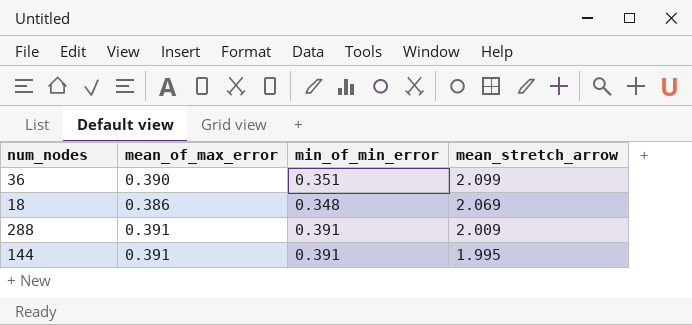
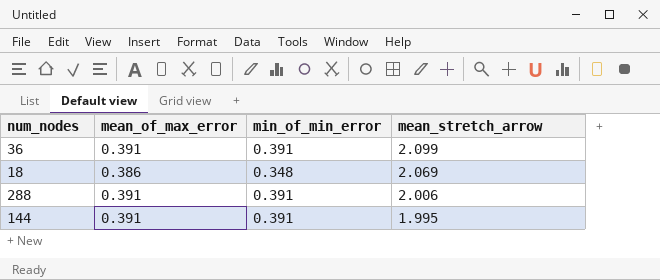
36 | mean_of_max_error: 0.390 -> 0.391
36 | min_of_min_error: 0.351 -> 0.391
288 | mean_stretch_arrow: 2.009 -> 2.006

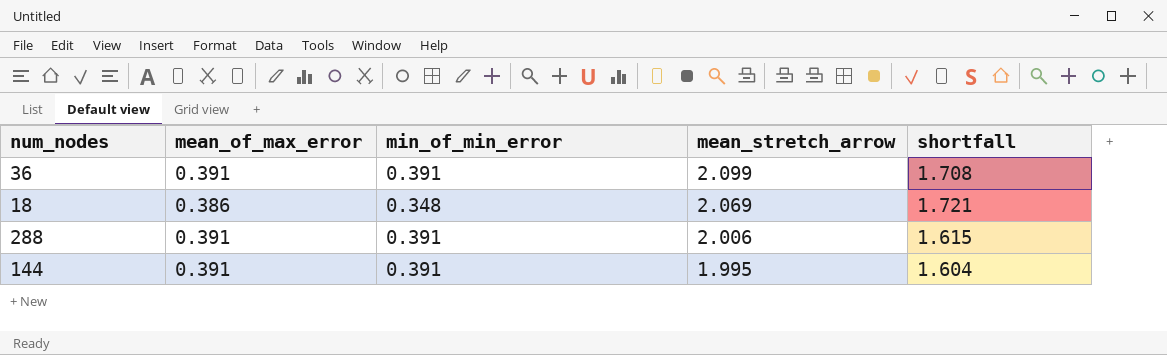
column shortfall | formula: none -> [mean_stretch_arrow] - [min_of_min_error]

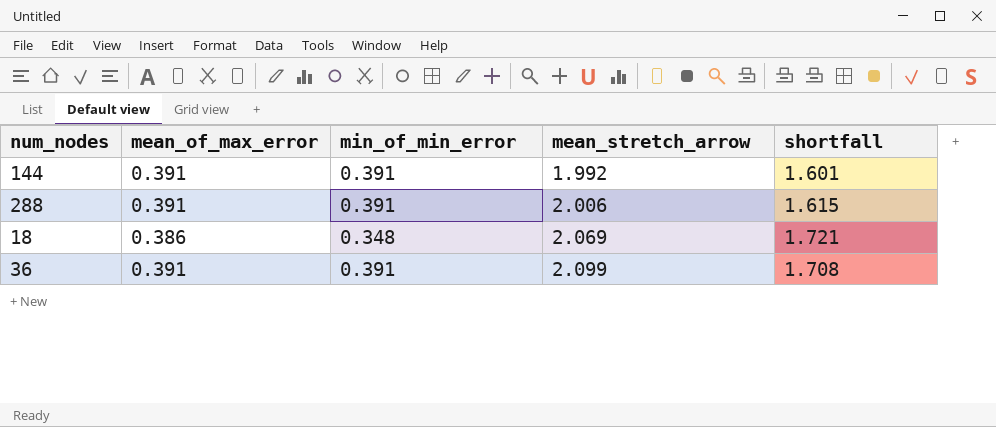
row order: mean_stretch_arrow descending -> mean_stretch_arrow ascending
144 | mean_stretch_arrow: 1.995 -> 1.992
144 | shortfall: 1.604 -> 1.601

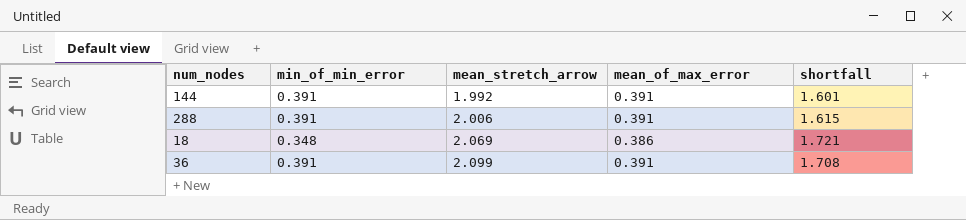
column mean_of_max_error | position: 2 -> 4

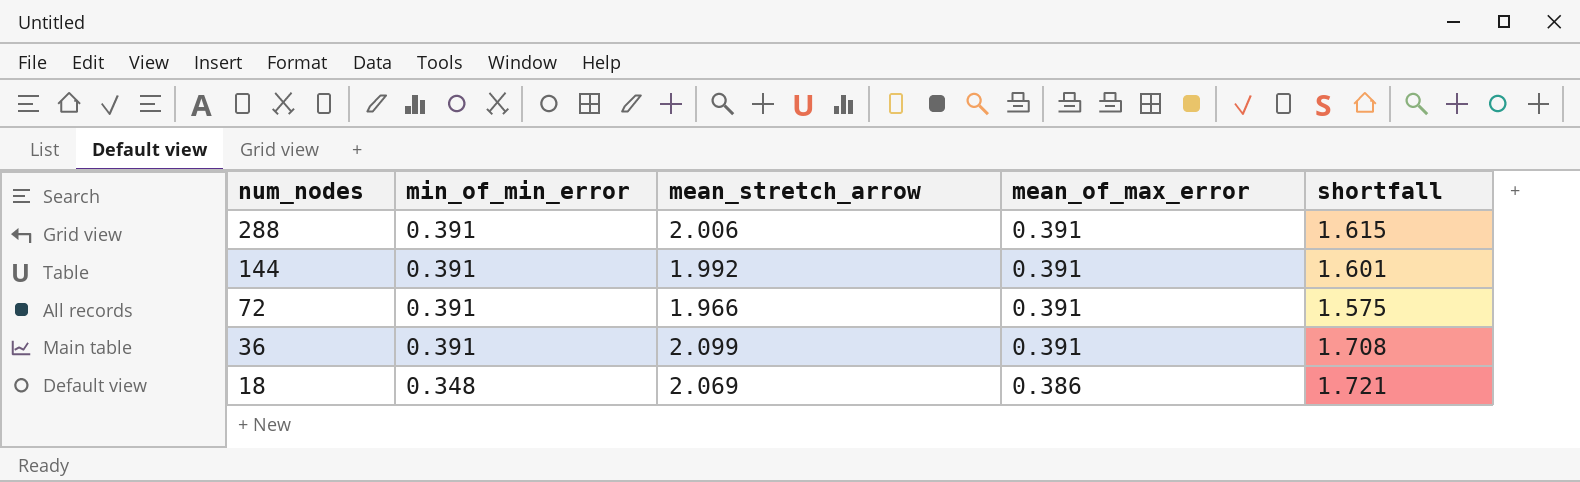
row order: mean_stretch_arrow ascending -> num_nodes descending
row 72: none -> 0.391 | 1.966 | 0.391 | 1.575

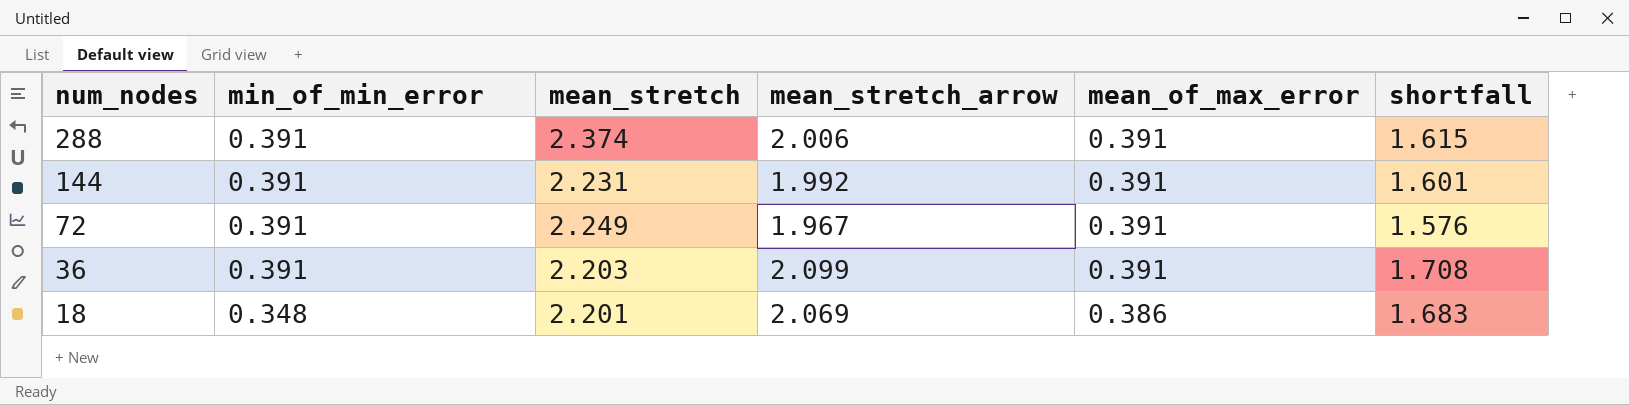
column mean_stretch | position: none -> 3
column shortfall | formula: [mean_stretch_arrow] - [min_of_min_error] -> [mean_stretch_arrow] - [mean_of_max_error]
72 | mean_stretch_arrow: 1.966 -> 1.967

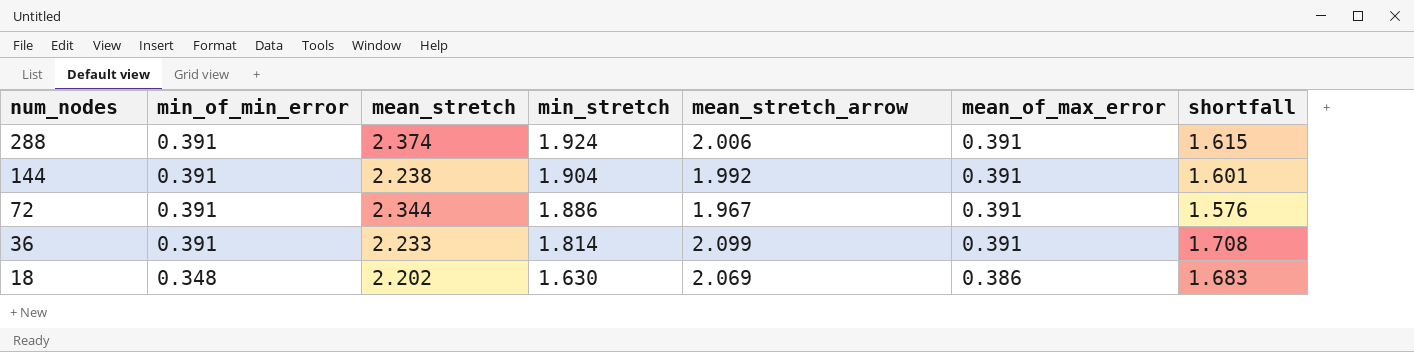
column min_stretch | position: none -> 4
144 | mean_stretch: 2.231 -> 2.238
72 | mean_stretch: 2.249 -> 2.344
36 | mean_stretch: 2.203 -> 2.233
18 | mean_stretch: 2.201 -> 2.202

